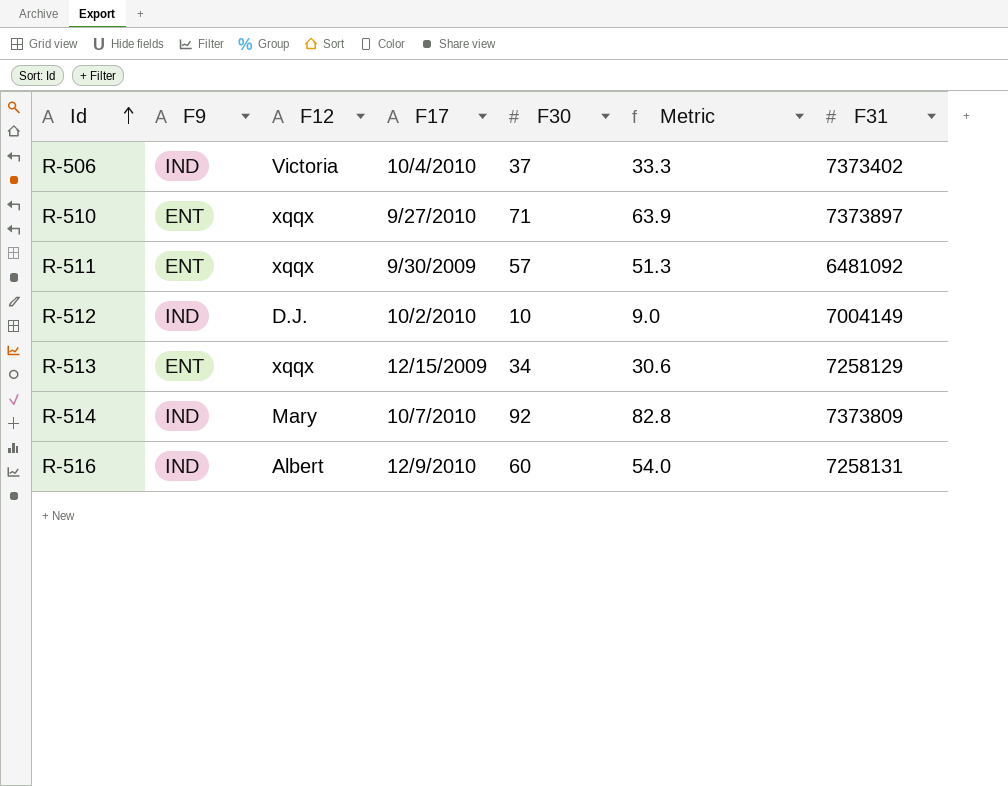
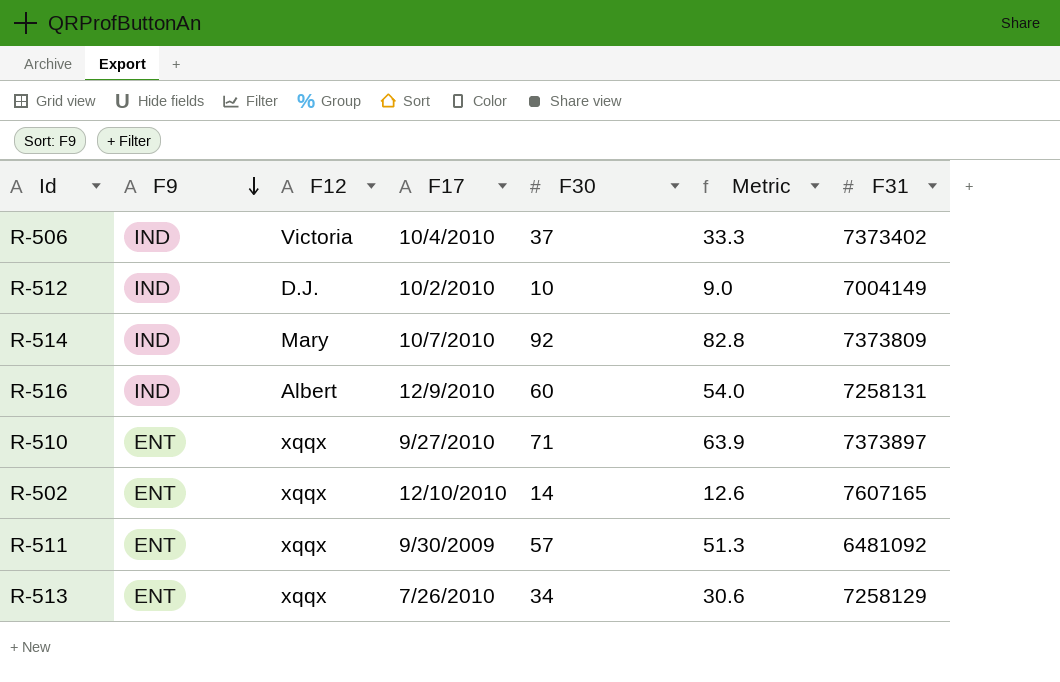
row order: Id ascending -> F9 descending
row R-502: none -> ENT | xqqx | 12/10/2010 | 14 | 12.6 | 7607165
R-513 | F17: 12/15/2009 -> 7/26/2010

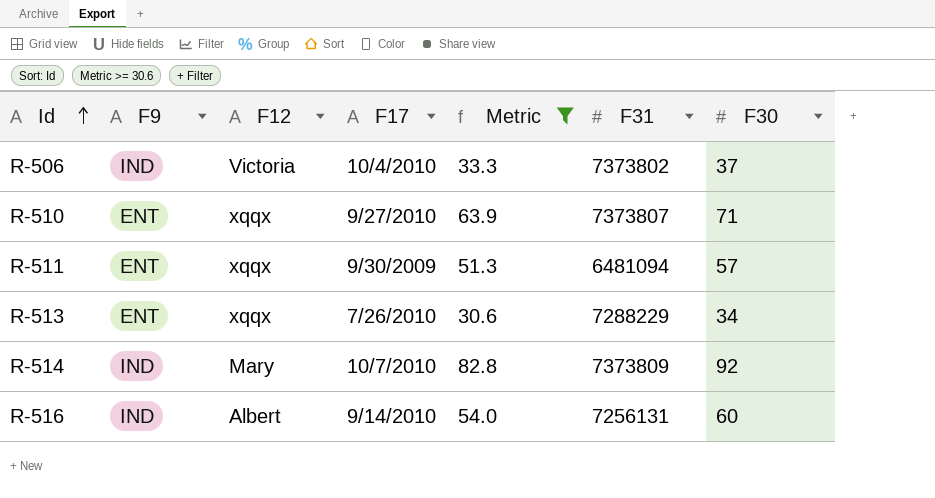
filter: none -> Metric >= 30.6
row order: F9 descending -> Id ascending
column F30 | position: 5 -> 7
R-506 | F31: 7373402 -> 7373802
R-510 | F31: 7373897 -> 7373807
R-511 | F31: 6481092 -> 6481094
R-513 | F31: 7258129 -> 7288229
R-516 | F17: 12/9/2010 -> 9/14/2010
R-516 | F31: 7258131 -> 7256131

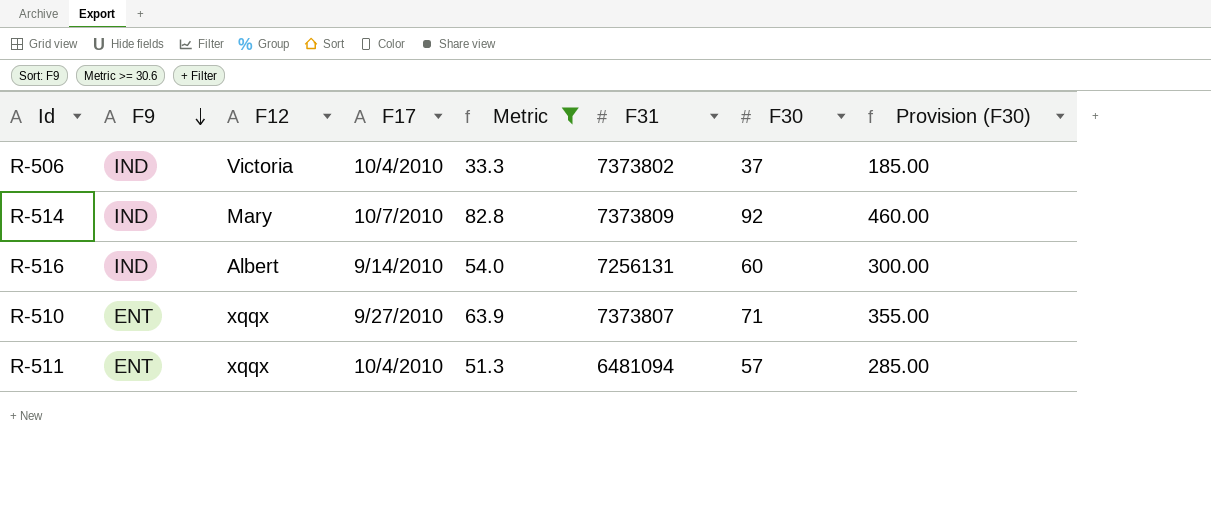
row order: Id ascending -> F9 descending
column Provision (F30) | formula: none -> [F30] * 5
row R-513: ENT | xqqx | 7/26/2010 | 30.6 | 7288229 | 34 -> none
R-511 | F17: 9/30/2009 -> 10/4/2010

